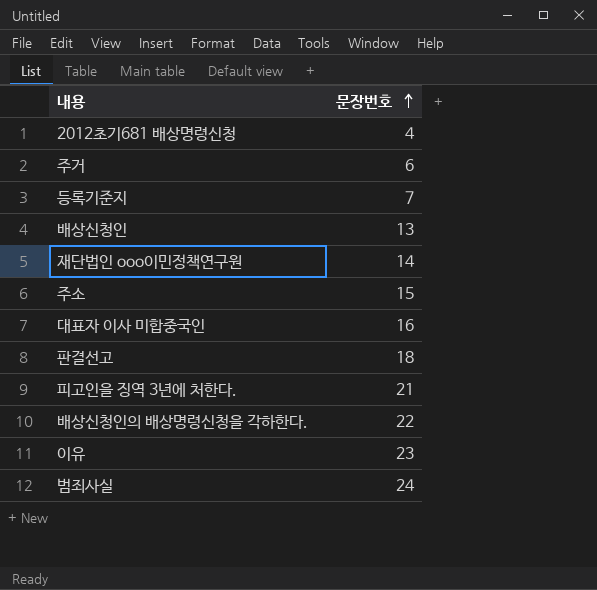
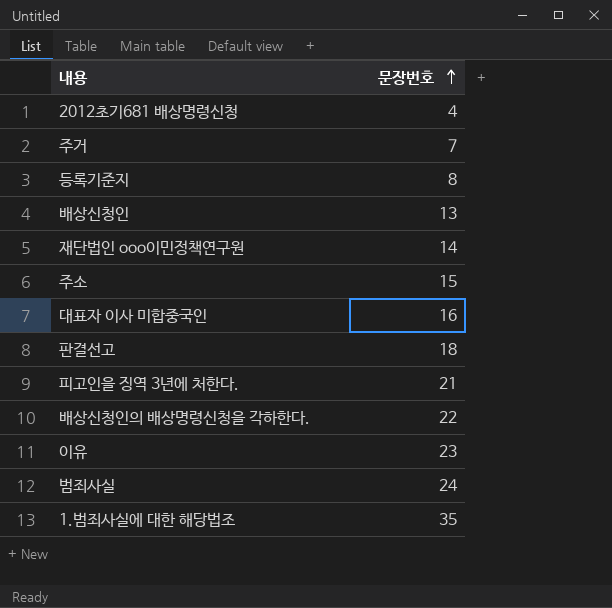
주거 | 문장번호: 6 -> 7
등록기준지 | 문장번호: 7 -> 8
row 1.범죄사실에 대한 해당법조: none -> 35

